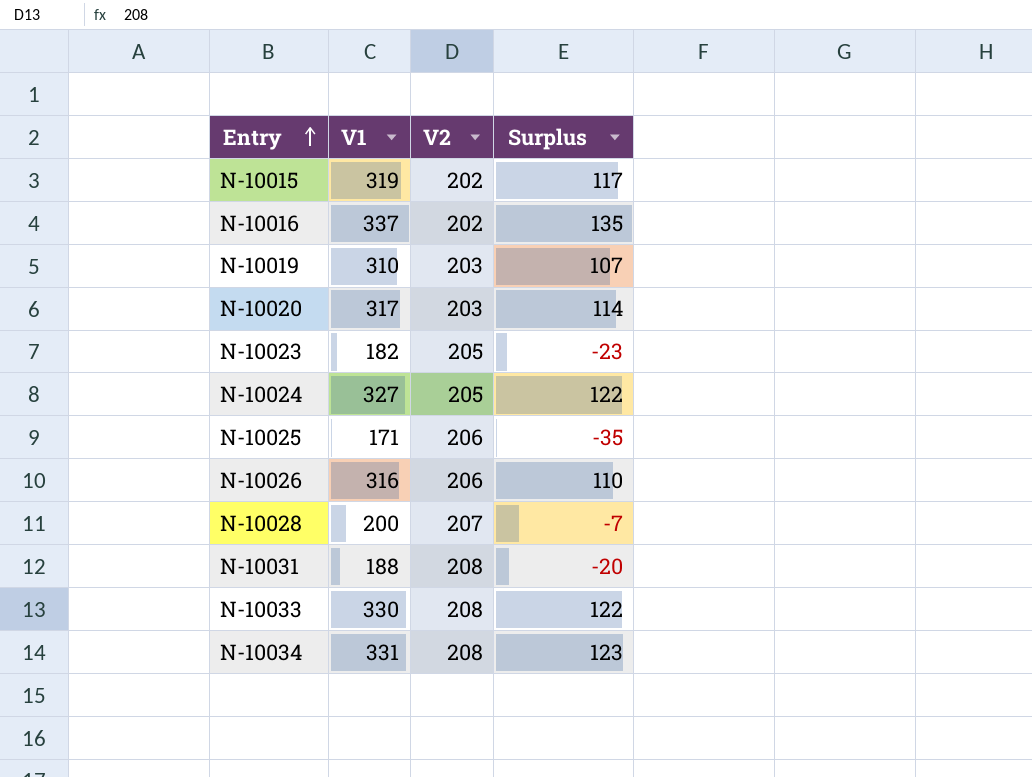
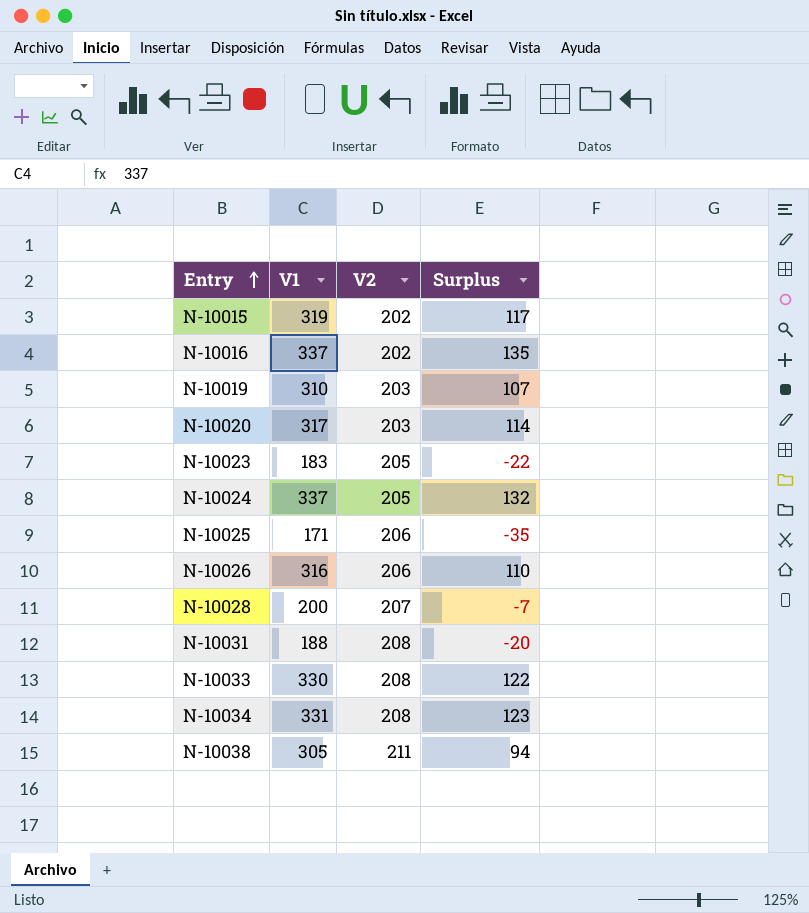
N-10023 | V1: 182 -> 183
N-10023 | Surplus: -23 -> -22
N-10024 | V1: 327 -> 337
N-10024 | Surplus: 122 -> 132
row N-10038: none -> 305 | 211 | 94

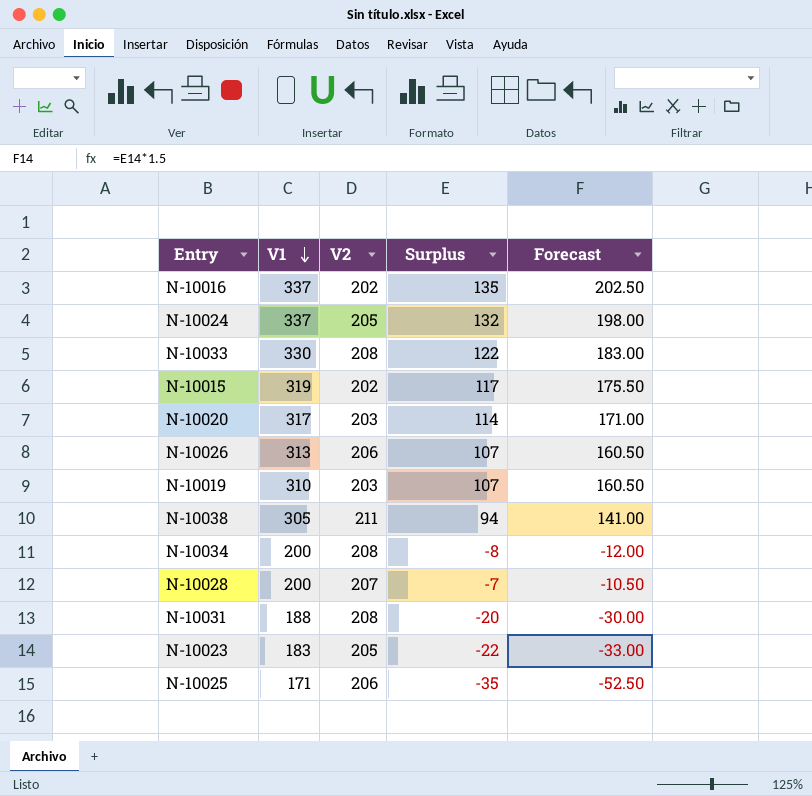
row order: Entry ascending -> V1 descending
column Forecast | formula: none -> [Surplus] * 1.5
N-10026 | V1: 316 -> 313
N-10026 | Surplus: 110 -> 107
N-10034 | V1: 331 -> 200
N-10034 | Surplus: 123 -> -8

